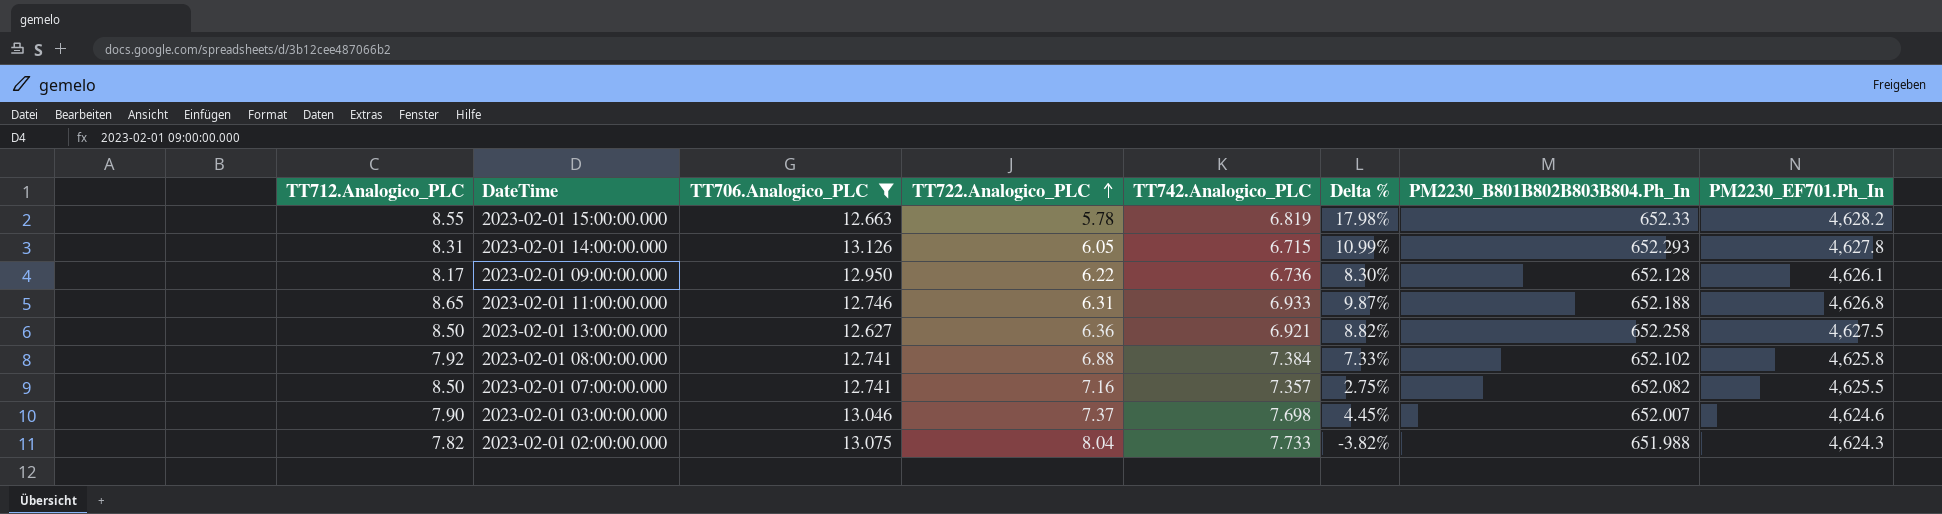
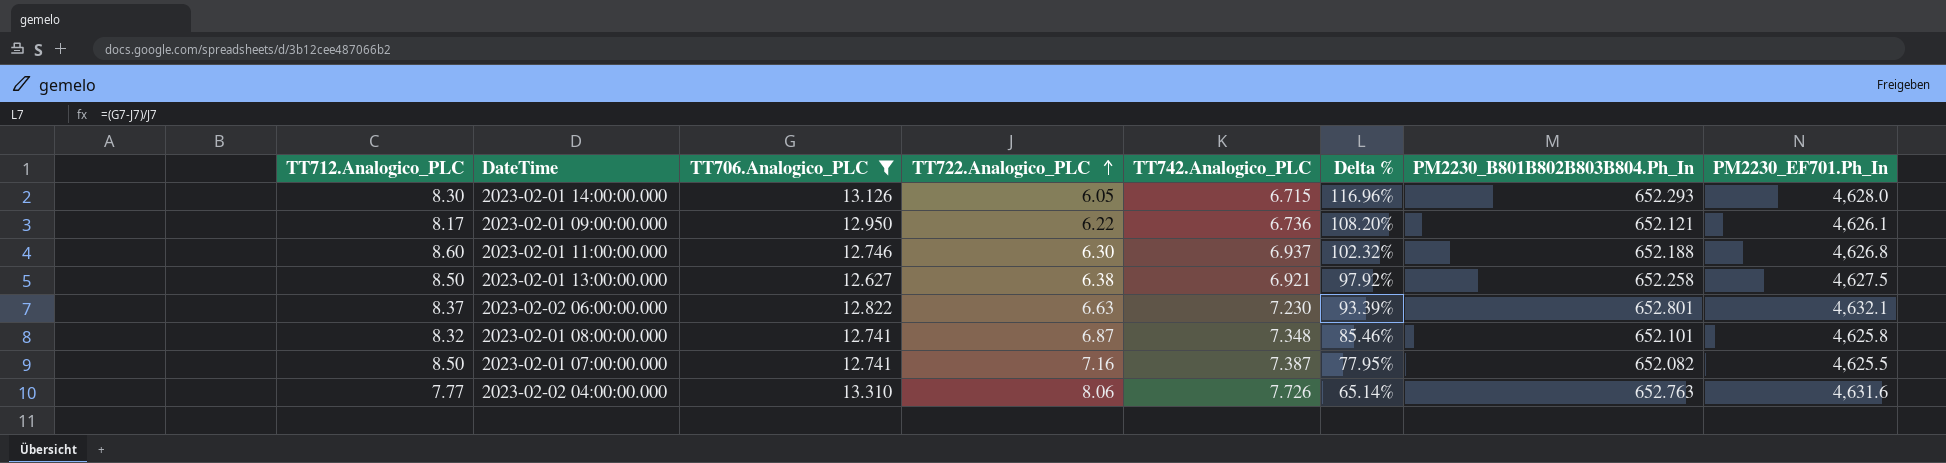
column Delta % | formula: ([TT742.Analogico_PLC] - [TT722.Analogico_PLC]) / [TT722.Analogico_PLC] -> ([TT706.Analogico_PLC] - [TT722.Analogico_PLC]) / [TT722.Analogico_PLC]
row 2023-02-01 15:00:00.000: 8.55 | 12.663 | 5.78 | 6.819 | 17.98% | 652.33 | 4,628.2 -> none
row 2023-02-01 03:00:00.000: 7.90 | 13.046 | 7.37 | 7.698 | 4.45% | 652.007 | 4,624.6 -> none
row 2023-02-01 02:00:00.000: 7.82 | 13.075 | 8.04 | 7.733 | -3.82% | 651.988 | 4,624.3 -> none
2023-02-01 14:00:00.000 | TT712.Analogico_PLC: 8.31 -> 8.30
2023-02-01 14:00:00.000 | PM2230_EF701.Ph_In: 4,627.8 -> 4,628.0
2023-02-01 09:00:00.000 | PM2230_B801B802B803B804.Ph_In: 652.128 -> 652.121
2023-02-01 11:00:00.000 | TT712.Analogico_PLC: 8.65 -> 8.60
2023-02-01 11:00:00.000 | TT722.Analogico_PLC: 6.31 -> 6.30
2023-02-01 11:00:00.000 | TT742.Analogico_PLC: 6.933 -> 6.937
2023-02-01 13:00:00.000 | TT722.Analogico_PLC: 6.36 -> 6.38
row 2023-02-02 06:00:00.000: none -> 8.37 | 12.822 | 6.63 | 7.230 | 93.39% | 652.801 | 4,632.1
2023-02-01 08:00:00.000 | TT712.Analogico_PLC: 7.92 -> 8.32
2023-02-01 08:00:00.000 | TT722.Analogico_PLC: 6.88 -> 6.87
2023-02-01 08:00:00.000 | TT742.Analogico_PLC: 7.384 -> 7.348
2023-02-01 08:00:00.000 | PM2230_B801B802B803B804.Ph_In: 652.102 -> 652.101
2023-02-01 07:00:00.000 | TT742.Analogico_PLC: 7.357 -> 7.387
row 2023-02-02 04:00:00.000: none -> 7.77 | 13.310 | 8.06 | 7.726 | 65.14% | 652.763 | 4,631.6

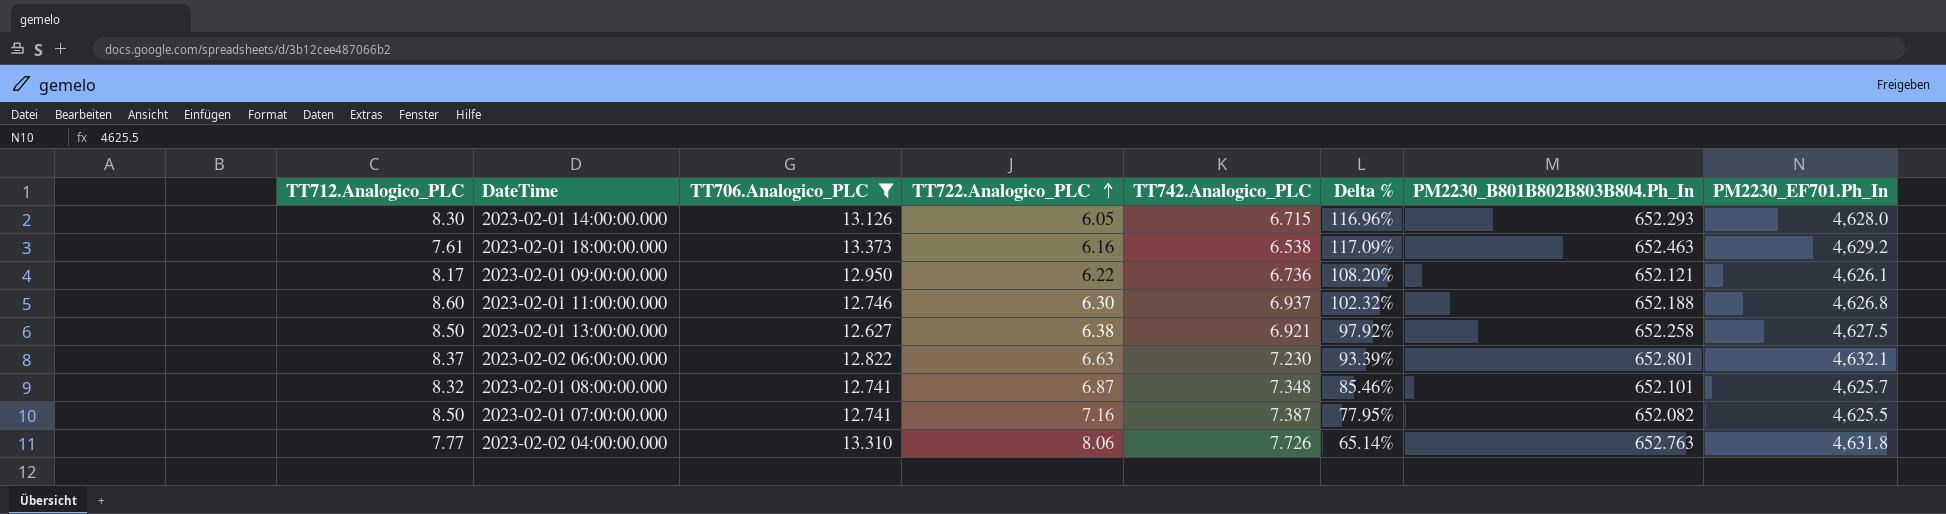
row 2023-02-01 18:00:00.000: none -> 7.61 | 13.373 | 6.16 | 6.538 | 117.09% | 652.463 | 4,629.2
2023-02-01 08:00:00.000 | PM2230_EF701.Ph_In: 4,625.8 -> 4,625.7
2023-02-02 04:00:00.000 | PM2230_EF701.Ph_In: 4,631.6 -> 4,631.8

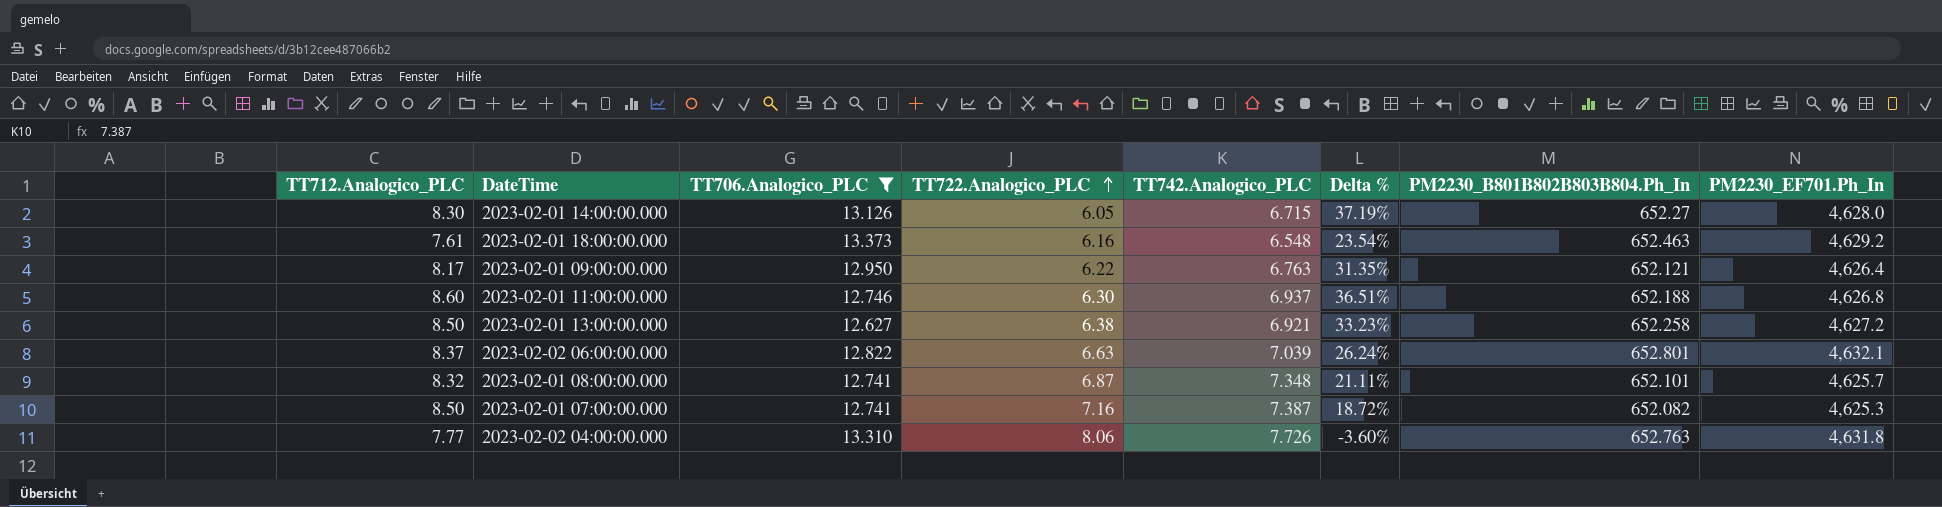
column Delta % | formula: ([TT706.Analogico_PLC] - [TT722.Analogico_PLC]) / [TT722.Analogico_PLC] -> ([TT712.Analogico_PLC] - [TT722.Analogico_PLC]) / [TT722.Analogico_PLC]
2023-02-01 14:00:00.000 | PM2230_B801B802B803B804.Ph_In: 652.293 -> 652.27
2023-02-01 18:00:00.000 | TT742.Analogico_PLC: 6.538 -> 6.548
2023-02-01 09:00:00.000 | TT742.Analogico_PLC: 6.736 -> 6.763
2023-02-01 09:00:00.000 | PM2230_EF701.Ph_In: 4,626.1 -> 4,626.4
2023-02-01 13:00:00.000 | PM2230_EF701.Ph_In: 4,627.5 -> 4,627.2
2023-02-02 06:00:00.000 | TT742.Analogico_PLC: 7.230 -> 7.039
2023-02-01 07:00:00.000 | PM2230_EF701.Ph_In: 4,625.5 -> 4,625.3

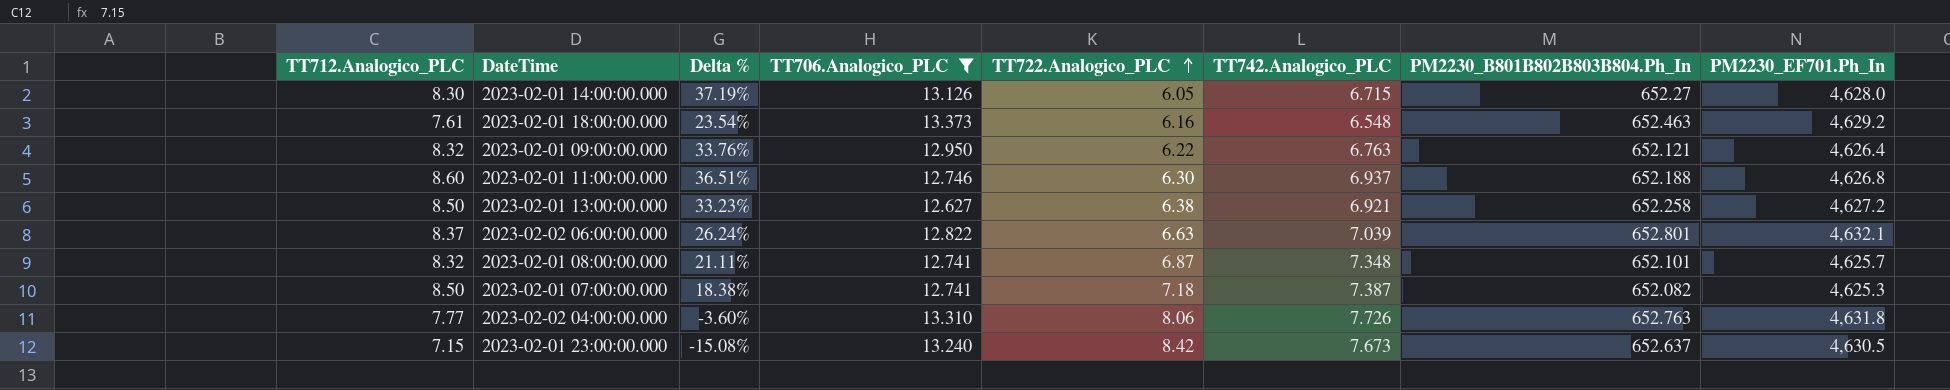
column Delta % | position: 6 -> 3
2023-02-01 09:00:00.000 | TT712.Analogico_PLC: 8.17 -> 8.32
2023-02-01 09:00:00.000 | Delta %: 31.35% -> 33.76%
2023-02-01 07:00:00.000 | Delta %: 18.72% -> 18.38%
2023-02-01 07:00:00.000 | TT722.Analogico_PLC: 7.16 -> 7.18
row 2023-02-01 23:00:00.000: none -> 7.15 | -15.08% | 13.240 | 8.42 | 7.673 | 652.637 | 4,630.5

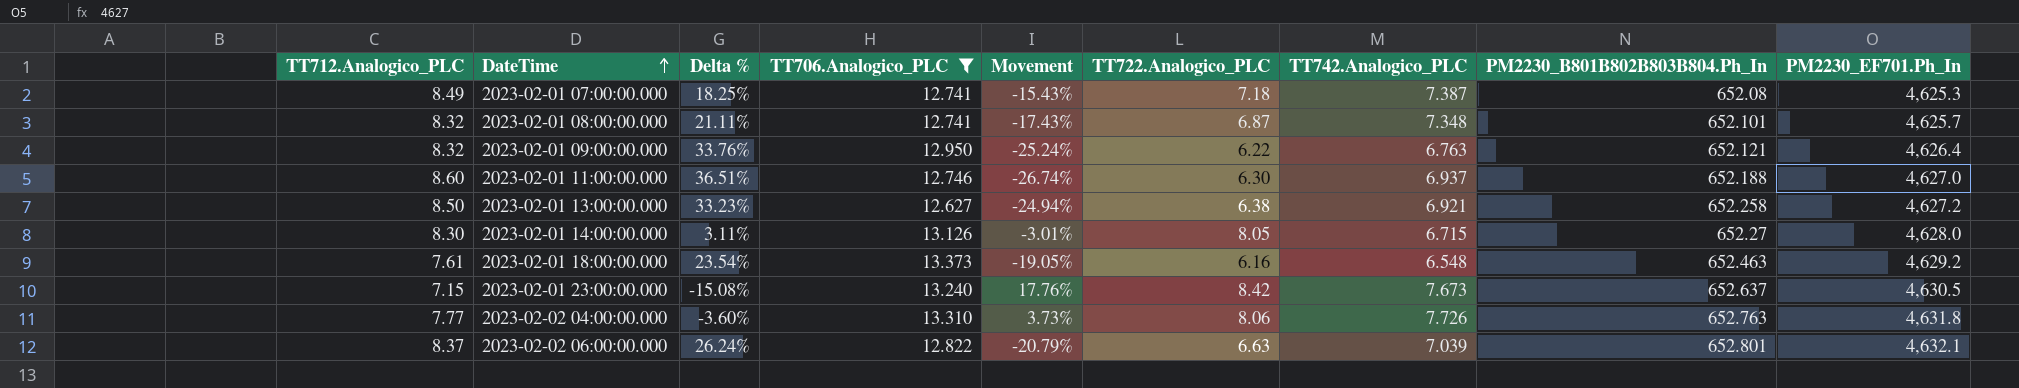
row order: TT722.Analogico_PLC ascending -> DateTime ascending
column Movement | formula: none -> ([TT722.Analogico_PLC] - [TT712.Analogico_PLC]) / [TT712.Analogico_PLC]
2023-02-01 07:00:00.000 | TT712.Analogico_PLC: 8.50 -> 8.49
2023-02-01 07:00:00.000 | Delta %: 18.38% -> 18.25%
2023-02-01 07:00:00.000 | PM2230_B801B802B803B804.Ph_In: 652.082 -> 652.08
2023-02-01 11:00:00.000 | PM2230_EF701.Ph_In: 4,626.8 -> 4,627.0
2023-02-01 14:00:00.000 | Delta %: 37.19% -> 3.11%
2023-02-01 14:00:00.000 | TT722.Analogico_PLC: 6.05 -> 8.05

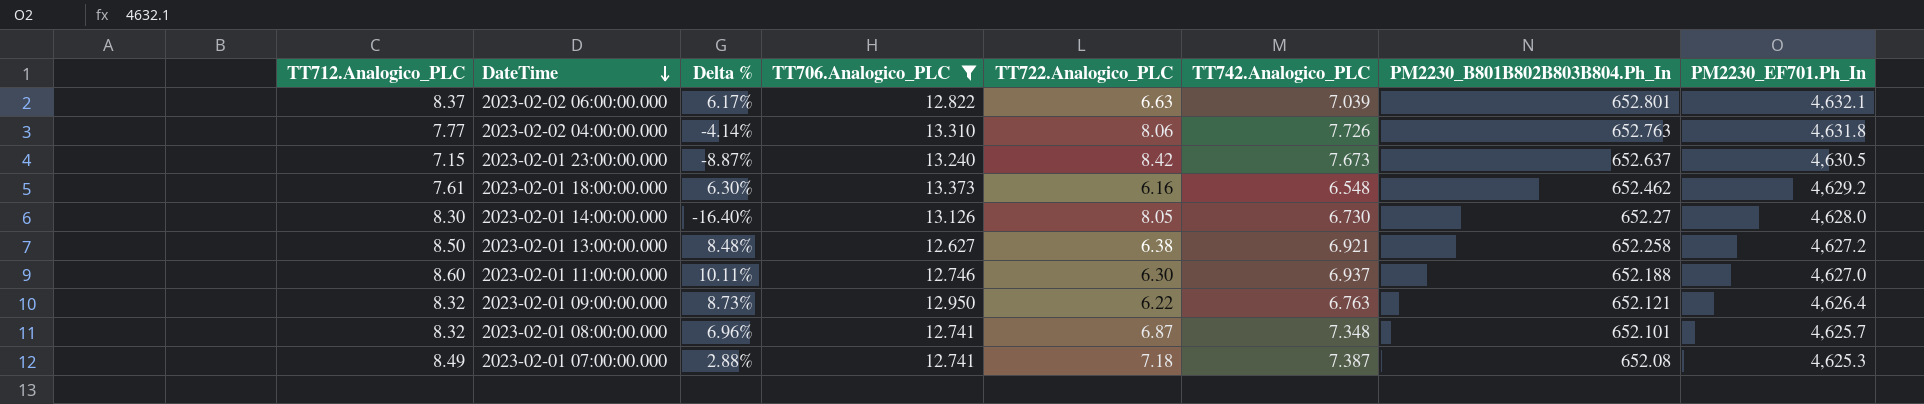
row order: DateTime ascending -> DateTime descending
column Movement | formula: ([TT722.Analogico_PLC] - [TT712.Analogico_PLC]) / [TT712.Analogico_PLC] -> none
column Delta % | formula: ([TT712.Analogico_PLC] - [TT722.Analogico_PLC]) / [TT722.Analogico_PLC] -> ([TT742.Analogico_PLC] - [TT722.Analogico_PLC]) / [TT722.Analogico_PLC]
2023-02-01 18:00:00.000 | PM2230_B801B802B803B804.Ph_In: 652.463 -> 652.462
2023-02-01 14:00:00.000 | TT742.Analogico_PLC: 6.715 -> 6.730

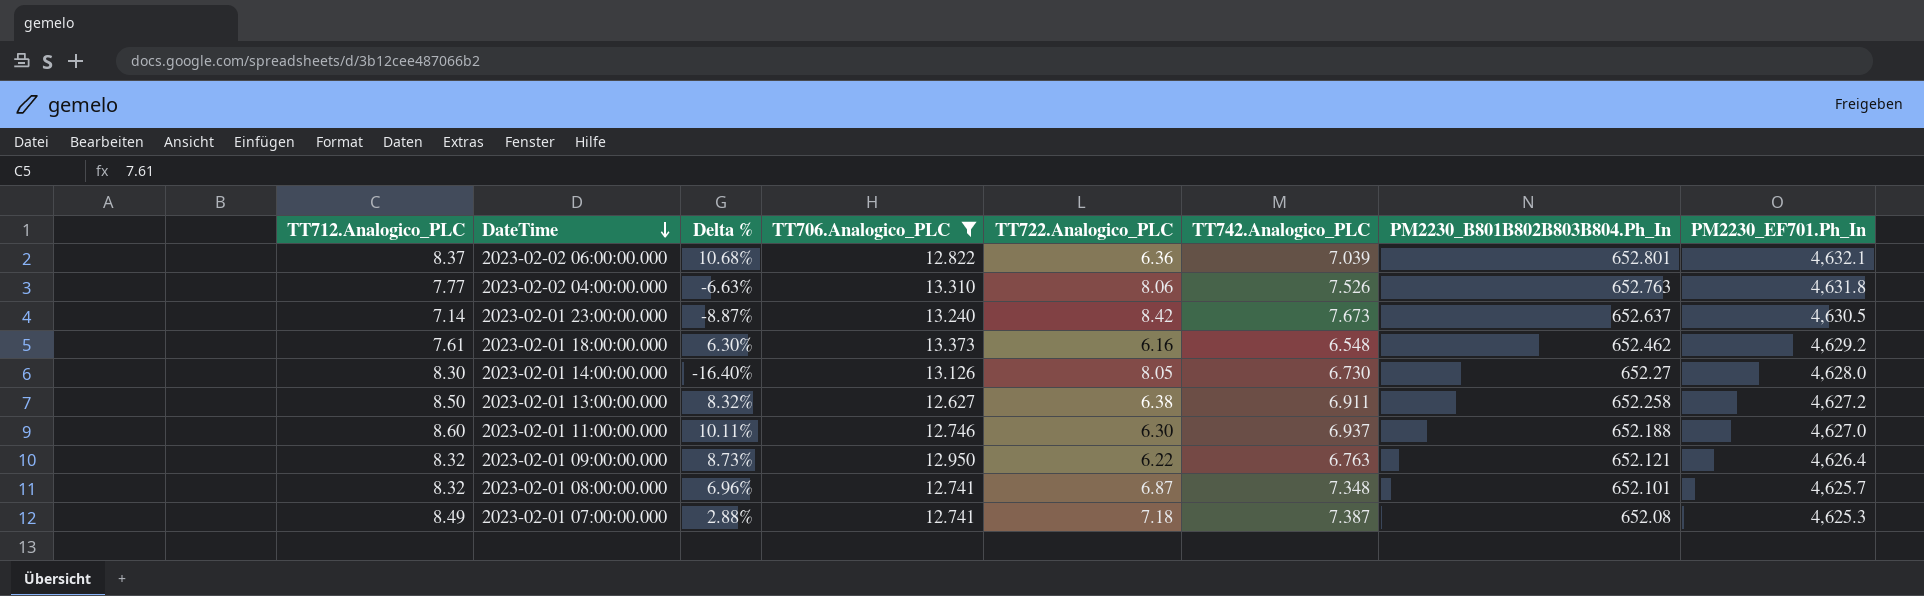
2023-02-02 06:00:00.000 | Delta %: 6.17% -> 10.68%
2023-02-02 06:00:00.000 | TT722.Analogico_PLC: 6.63 -> 6.36
2023-02-02 04:00:00.000 | Delta %: -4.14% -> -6.63%
2023-02-02 04:00:00.000 | TT742.Analogico_PLC: 7.726 -> 7.526
2023-02-01 23:00:00.000 | TT712.Analogico_PLC: 7.15 -> 7.14
2023-02-01 13:00:00.000 | Delta %: 8.48% -> 8.32%
2023-02-01 13:00:00.000 | TT742.Analogico_PLC: 6.921 -> 6.911

